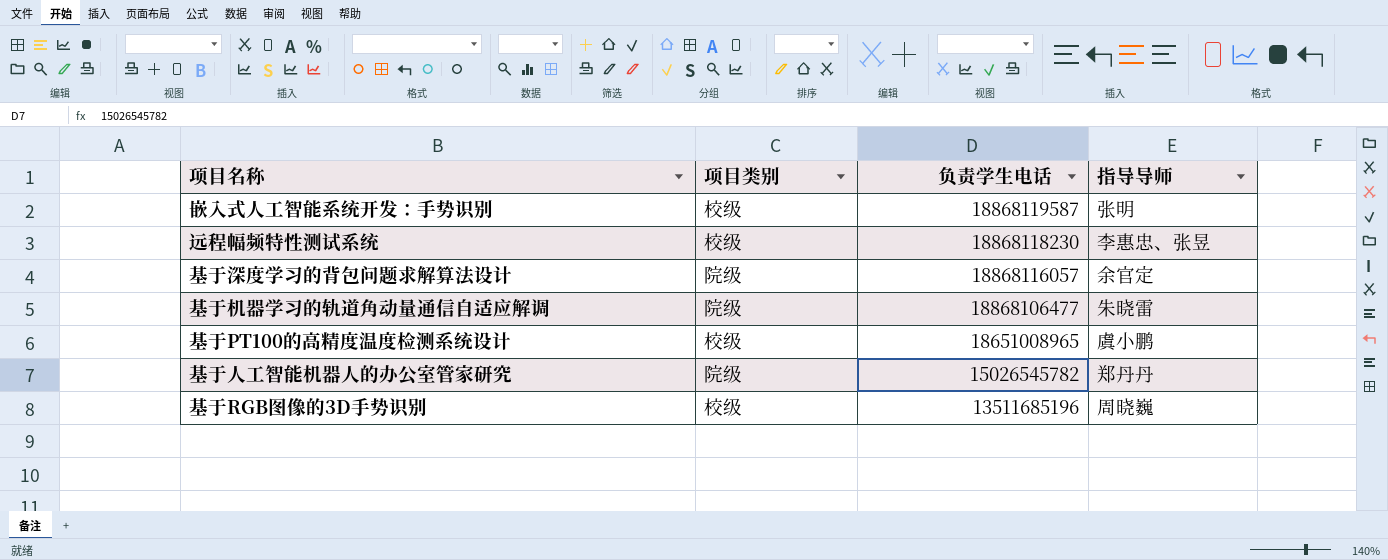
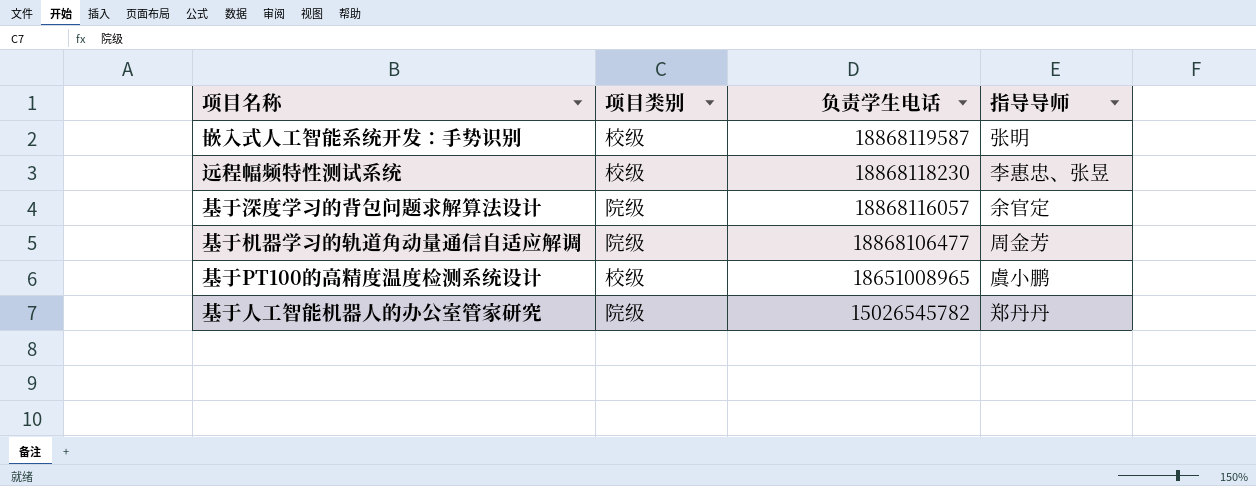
row 基于RGB图像的3D手势识别: 校级 | 13511685196 | 周晓巍 -> none
基于机器学习的轨道角动量通信自适应解调 | 指导导师: 朱晓雷 -> 周金芳

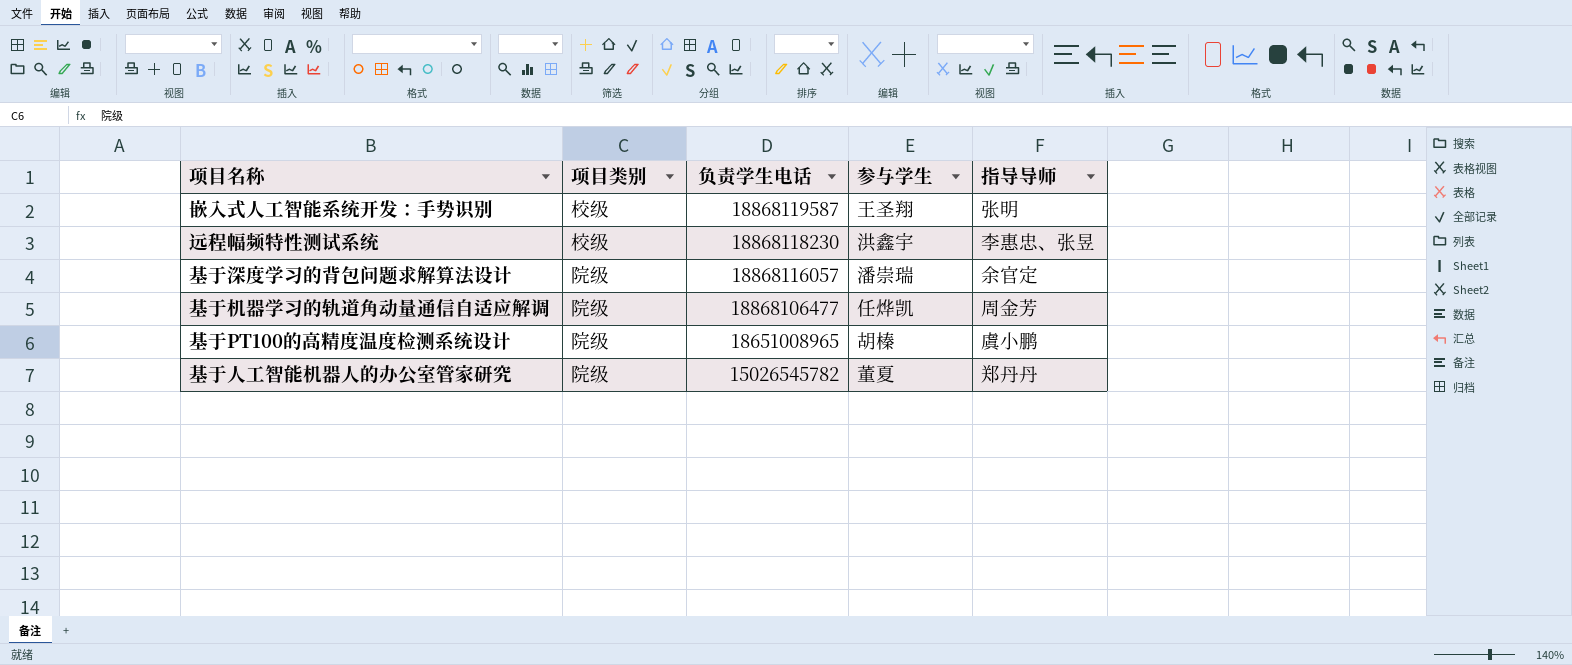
column 参与学生 | position: none -> 4
基于PT100的高精度温度检测系统设计 | 项目类别: 校级 -> 院级

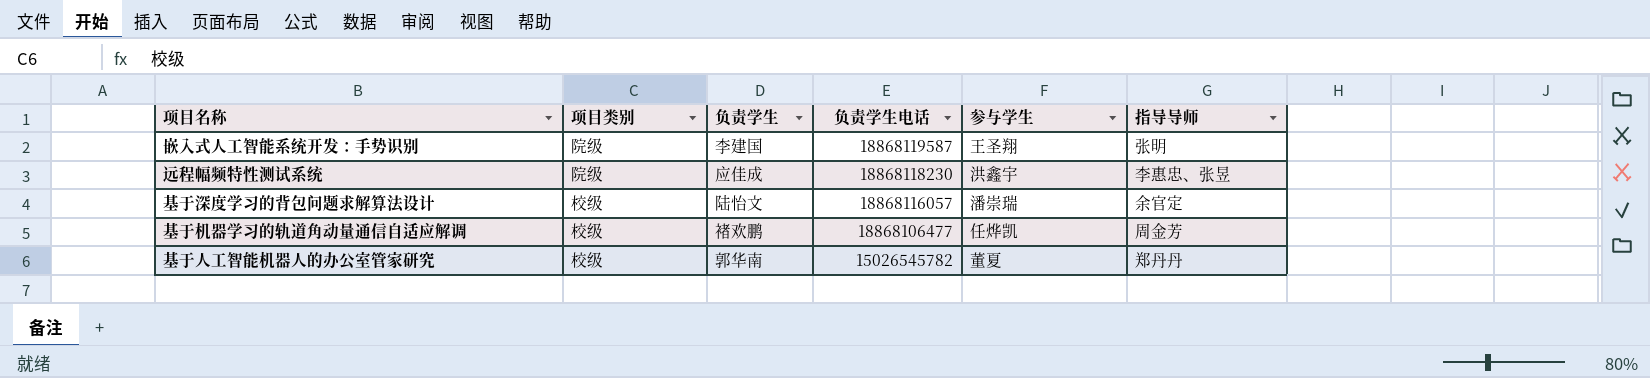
column 负责学生 | position: none -> 3
row 基于PT100的高精度温度检测系统设计: 院级 | 18651008965 | 胡榛 | 虞小鹏 -> none
嵌入式人工智能系统开发：手势识别 | 项目类别: 校级 -> 院级
远程幅频特性测试系统 | 项目类别: 校级 -> 院级
基于深度学习的背包问题求解算法设计 | 项目类别: 院级 -> 校级
基于机器学习的轨道角动量通信自适应解调 | 项目类别: 院级 -> 校级
基于人工智能机器人的办公室管家研究 | 项目类别: 院级 -> 校级

